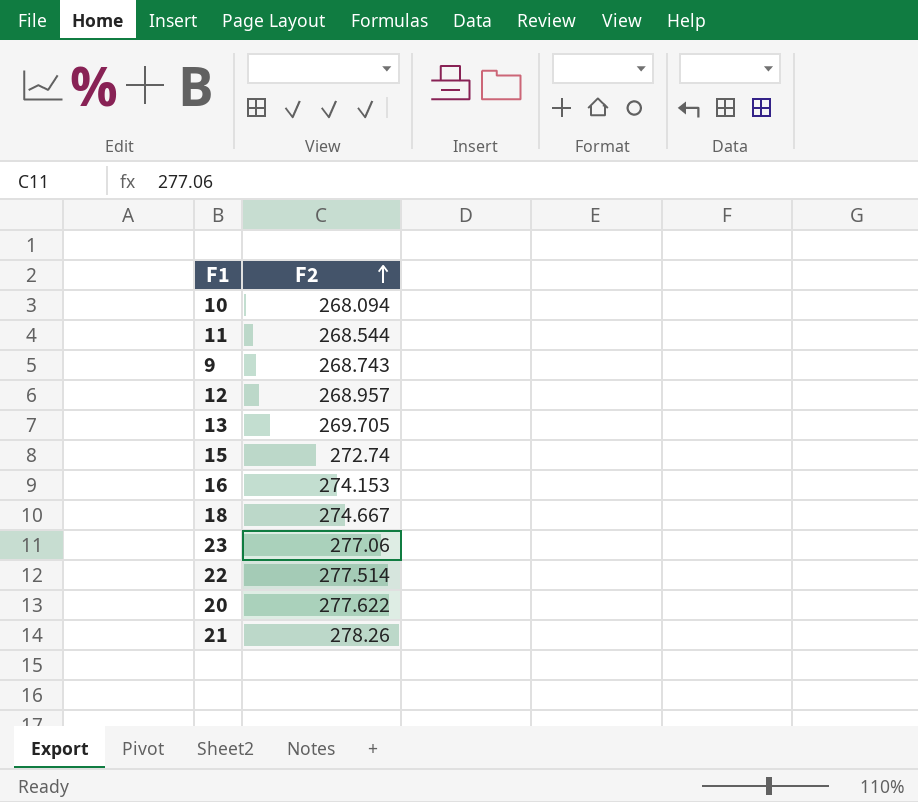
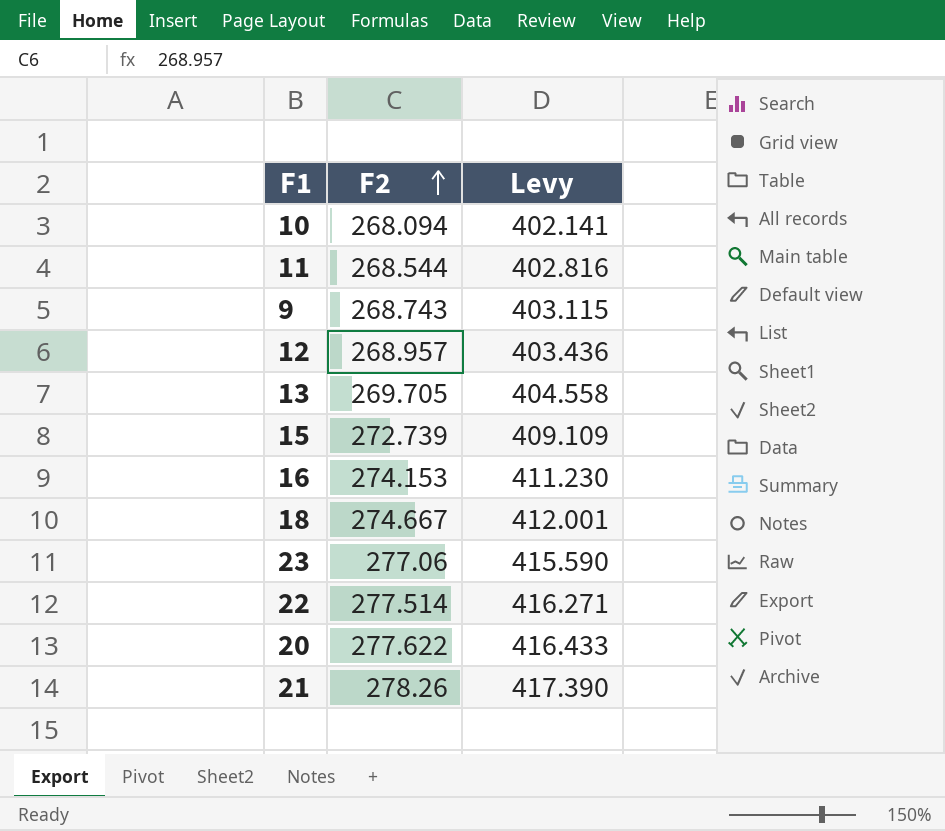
column Levy | formula: none -> [F2] * 1.5
15 | F2: 272.74 -> 272.739

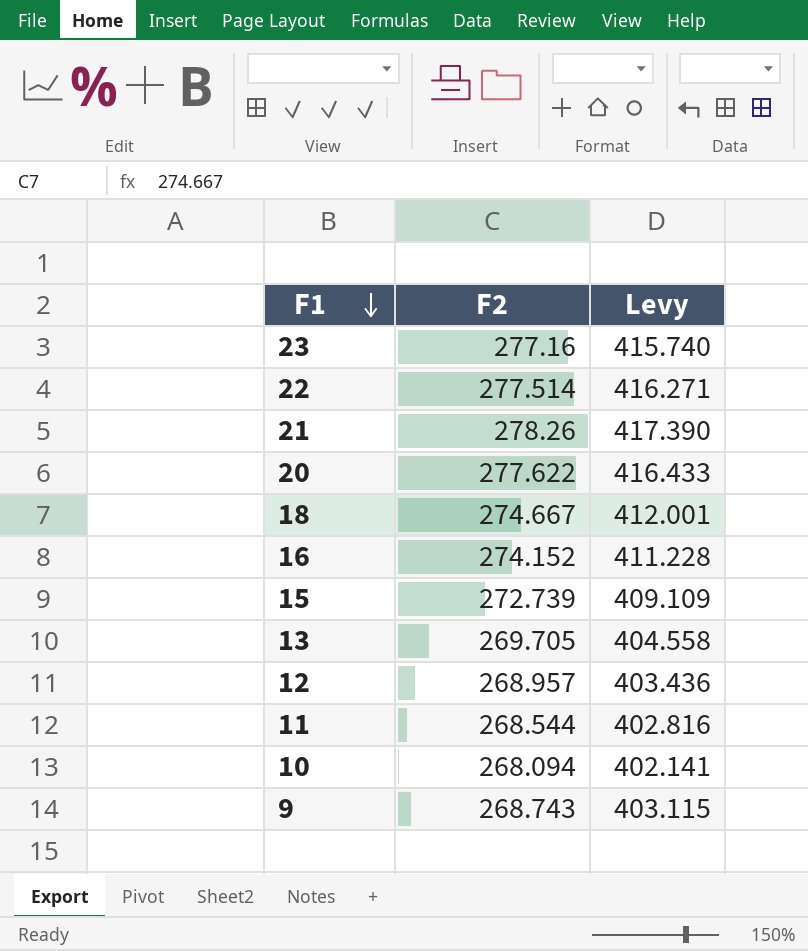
row order: F2 ascending -> F1 descending
23 | F2: 277.06 -> 277.16
23 | Levy: 415.590 -> 415.740
16 | F2: 274.153 -> 274.152
16 | Levy: 411.230 -> 411.228

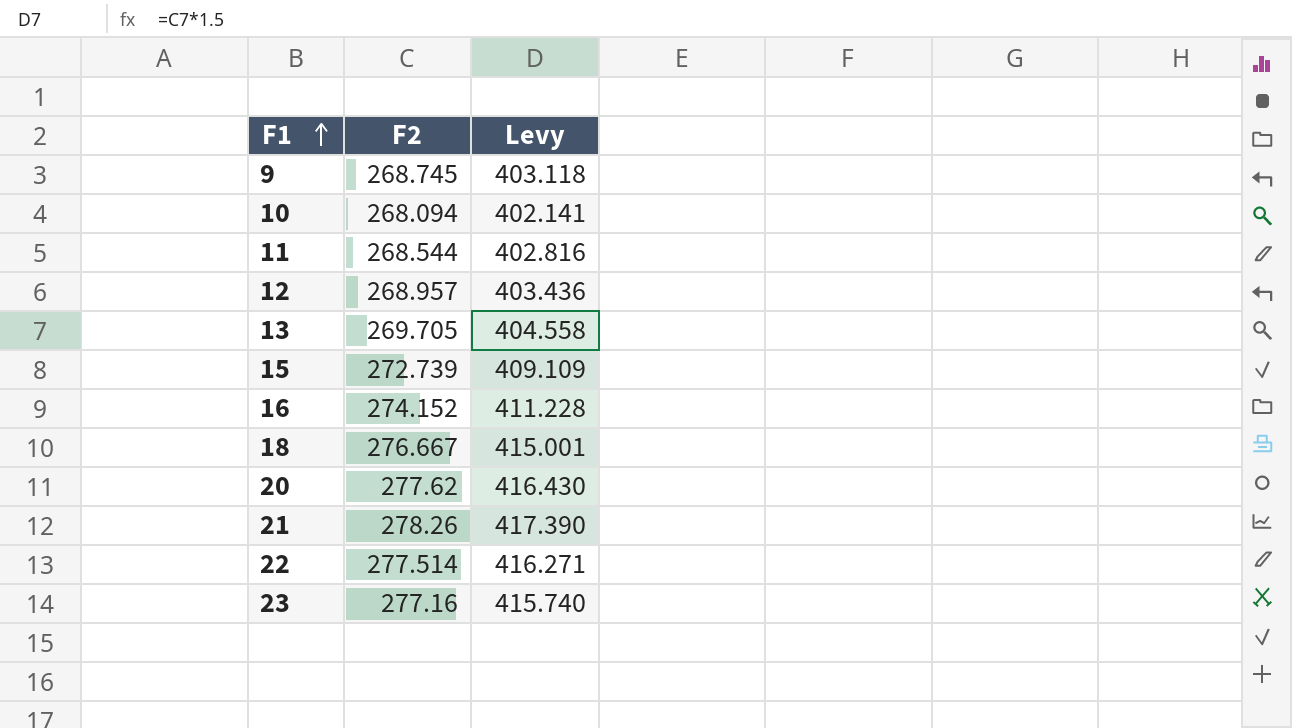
row order: F1 descending -> F1 ascending
9 | F2: 268.743 -> 268.745
9 | Levy: 403.115 -> 403.118
18 | F2: 274.667 -> 276.667
18 | Levy: 412.001 -> 415.001
20 | F2: 277.622 -> 277.62
20 | Levy: 416.433 -> 416.430

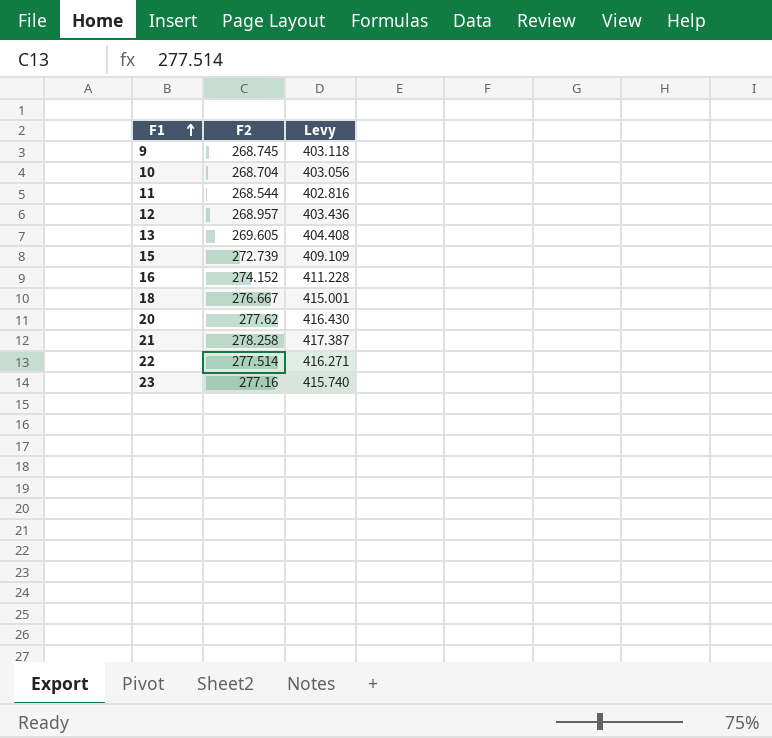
10 | F2: 268.094 -> 268.704
10 | Levy: 402.141 -> 403.056
13 | F2: 269.705 -> 269.605
13 | Levy: 404.558 -> 404.408
21 | F2: 278.26 -> 278.258
21 | Levy: 417.390 -> 417.387

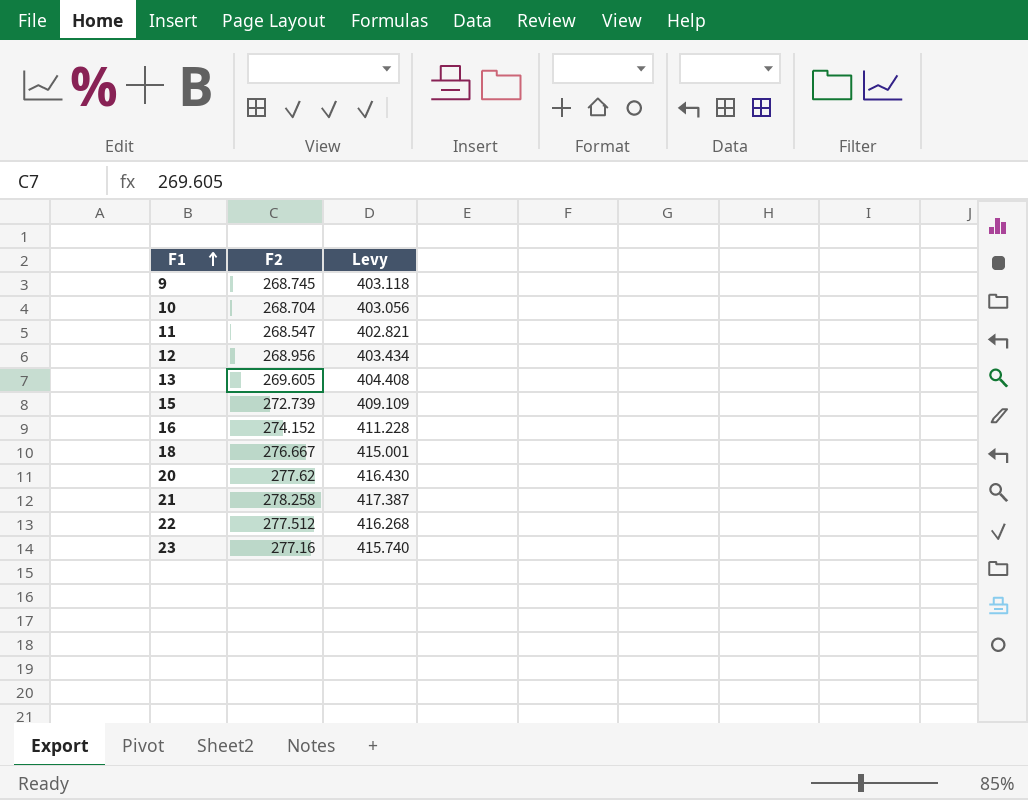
11 | F2: 268.544 -> 268.547
11 | Levy: 402.816 -> 402.821
12 | F2: 268.957 -> 268.956
12 | Levy: 403.436 -> 403.434
22 | F2: 277.514 -> 277.512
22 | Levy: 416.271 -> 416.268

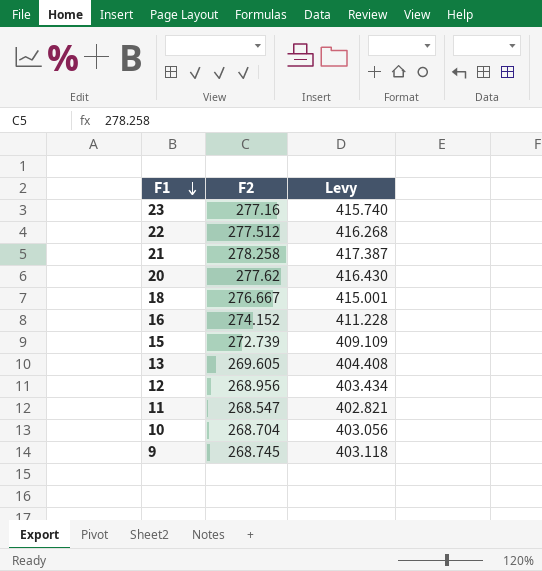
row order: F1 ascending -> F1 descending

